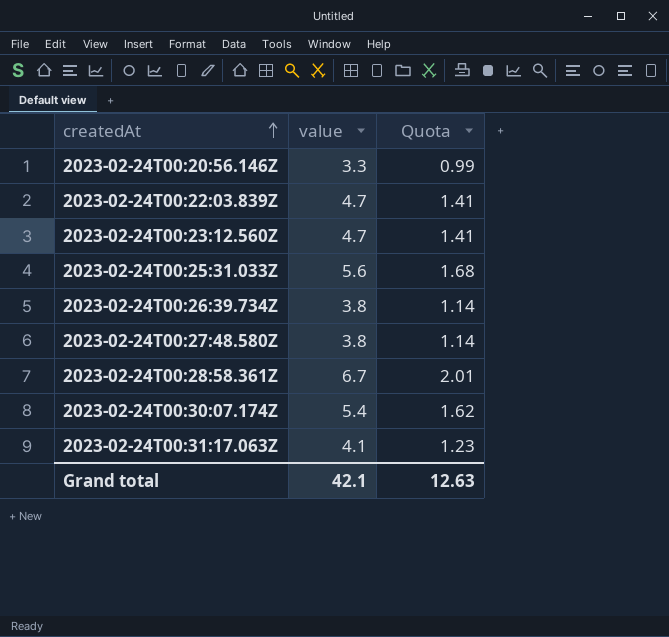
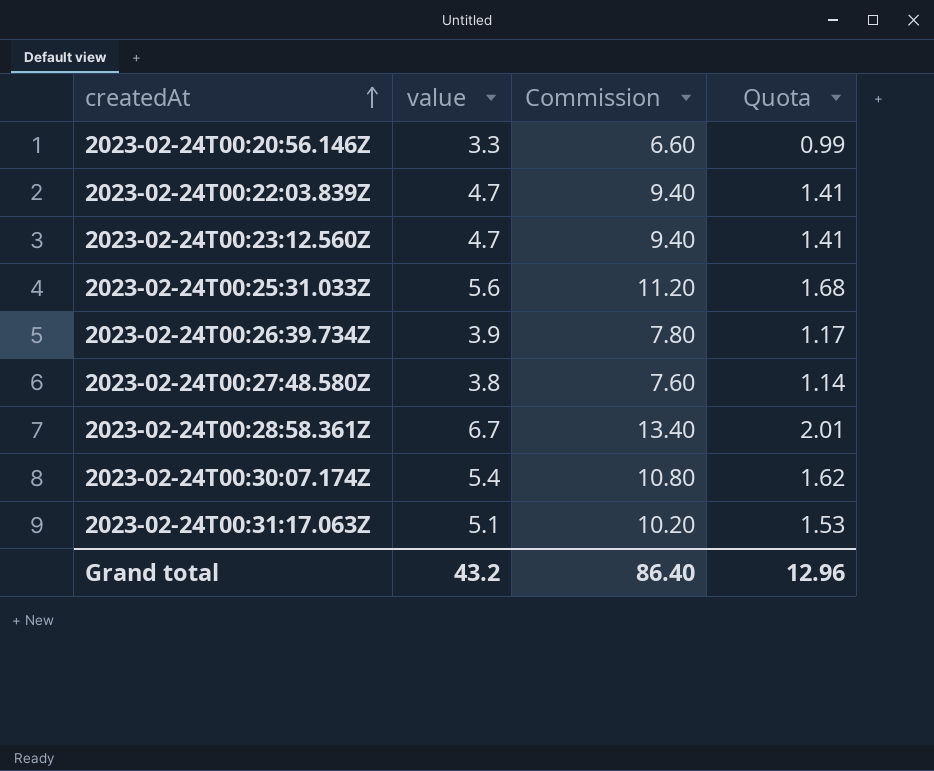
column Commission | formula: none -> [value] * 2
2023-02-24T00:26:39.734Z | value: 3.8 -> 3.9
2023-02-24T00:26:39.734Z | Quota: 1.14 -> 1.17
2023-02-24T00:31:17.063Z | value: 4.1 -> 5.1
2023-02-24T00:31:17.063Z | Quota: 1.23 -> 1.53
Grand total | value: 42.1 -> 43.2
Grand total | Quota: 12.63 -> 12.96

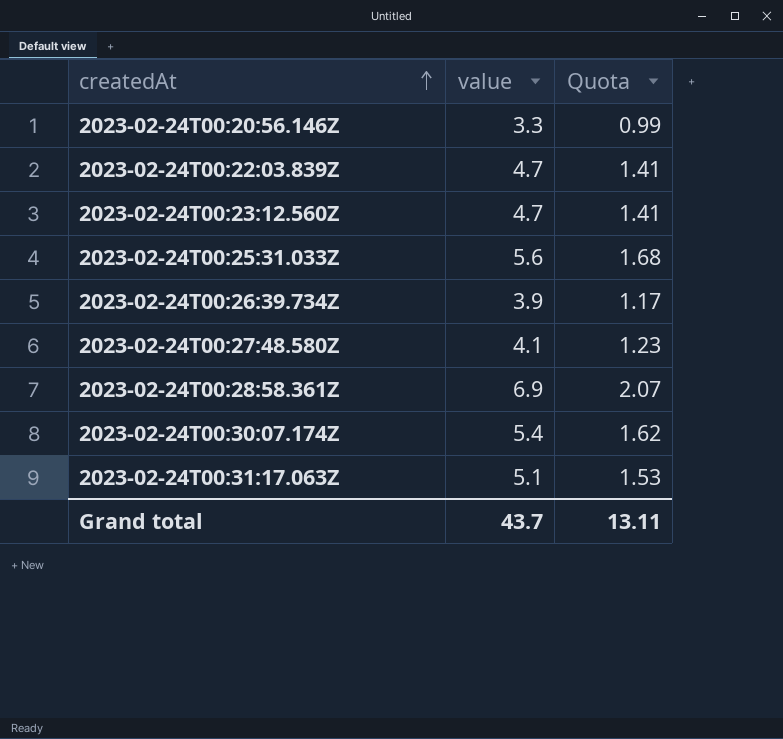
column Commission | formula: [value] * 2 -> none
2023-02-24T00:27:48.580Z | value: 3.8 -> 4.1
2023-02-24T00:27:48.580Z | Quota: 1.14 -> 1.23
2023-02-24T00:28:58.361Z | value: 6.7 -> 6.9
2023-02-24T00:28:58.361Z | Quota: 2.01 -> 2.07
Grand total | value: 43.2 -> 43.7
Grand total | Quota: 12.96 -> 13.11

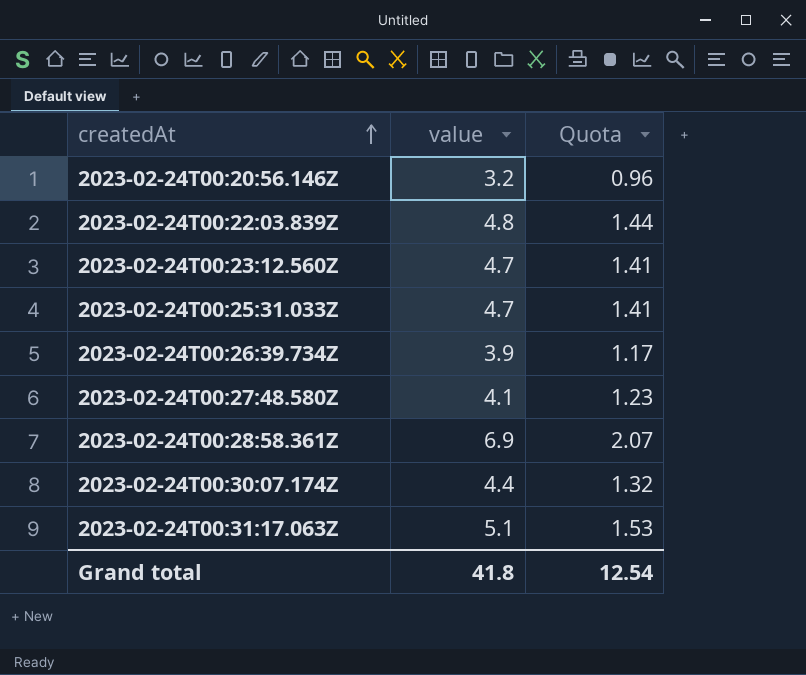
2023-02-24T00:20:56.146Z | value: 3.3 -> 3.2
2023-02-24T00:20:56.146Z | Quota: 0.99 -> 0.96
2023-02-24T00:22:03.839Z | value: 4.7 -> 4.8
2023-02-24T00:22:03.839Z | Quota: 1.41 -> 1.44
2023-02-24T00:25:31.033Z | value: 5.6 -> 4.7
2023-02-24T00:25:31.033Z | Quota: 1.68 -> 1.41
2023-02-24T00:30:07.174Z | value: 5.4 -> 4.4
2023-02-24T00:30:07.174Z | Quota: 1.62 -> 1.32
Grand total | value: 43.7 -> 41.8
Grand total | Quota: 13.11 -> 12.54

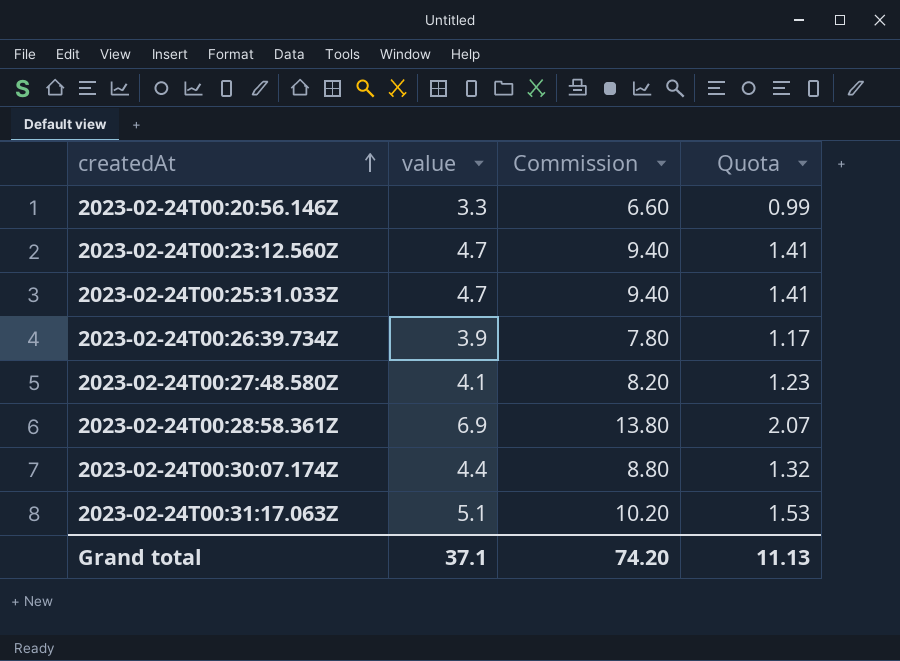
column Commission | formula: none -> [value] * 2
row 2023-02-24T00:22:03.839Z: 4.8 | 1.44 -> none
2023-02-24T00:20:56.146Z | value: 3.2 -> 3.3
2023-02-24T00:20:56.146Z | Quota: 0.96 -> 0.99
Grand total | value: 41.8 -> 37.1
Grand total | Quota: 12.54 -> 11.13

